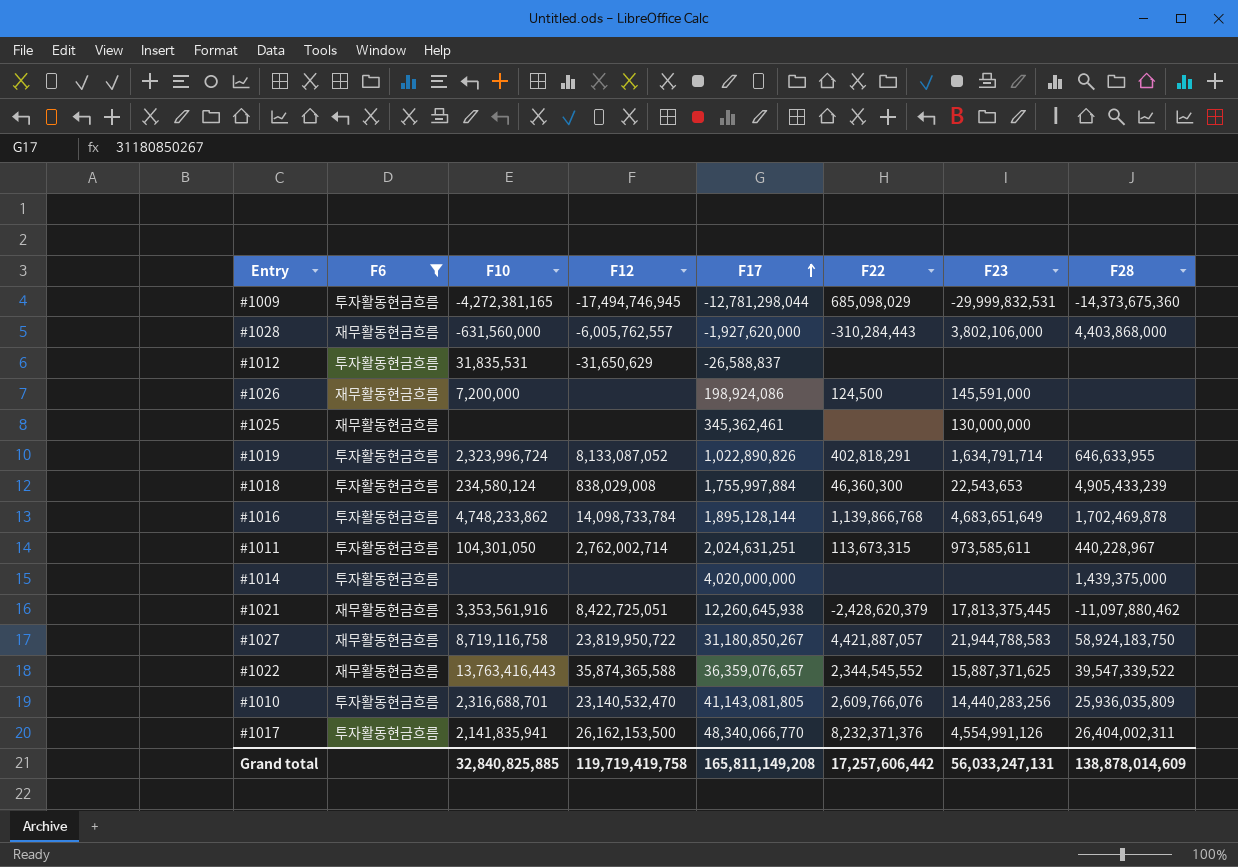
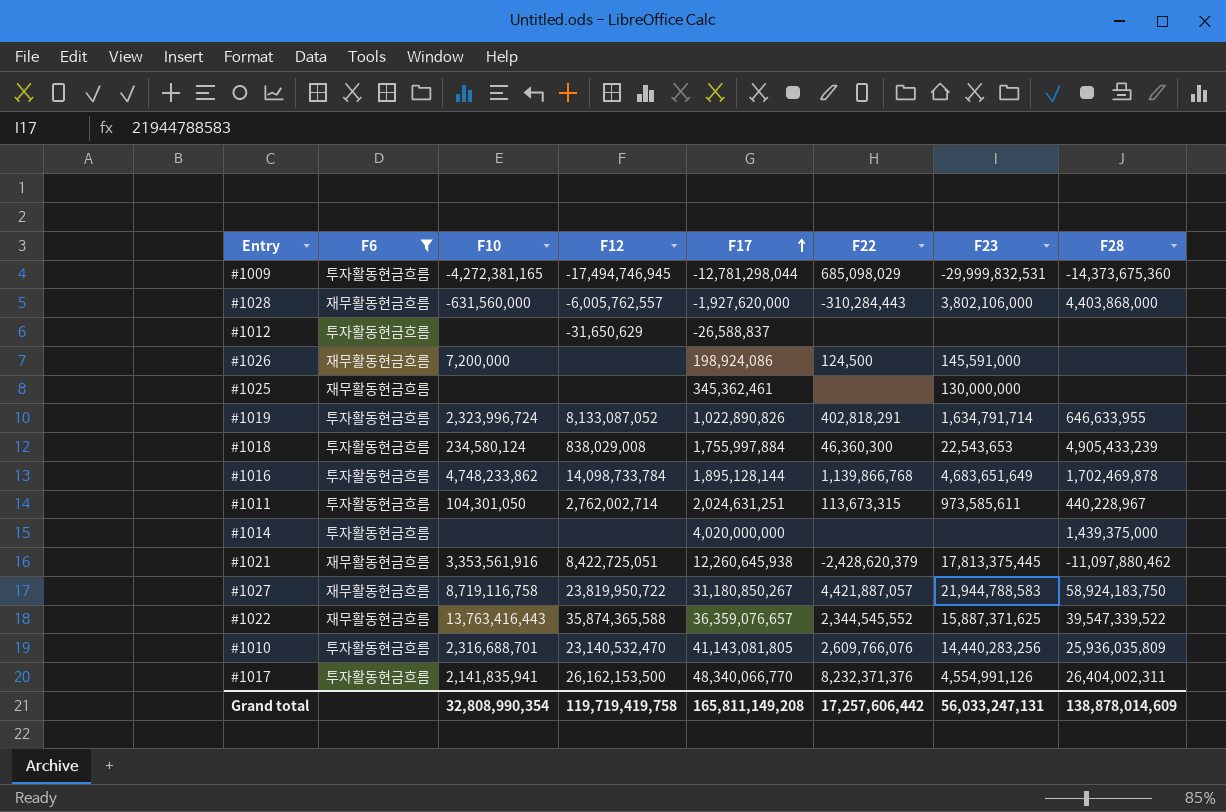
#1012 | F10: 31,835,531 -> none
Grand total | F10: 32,840,825,885 -> 32,808,990,354

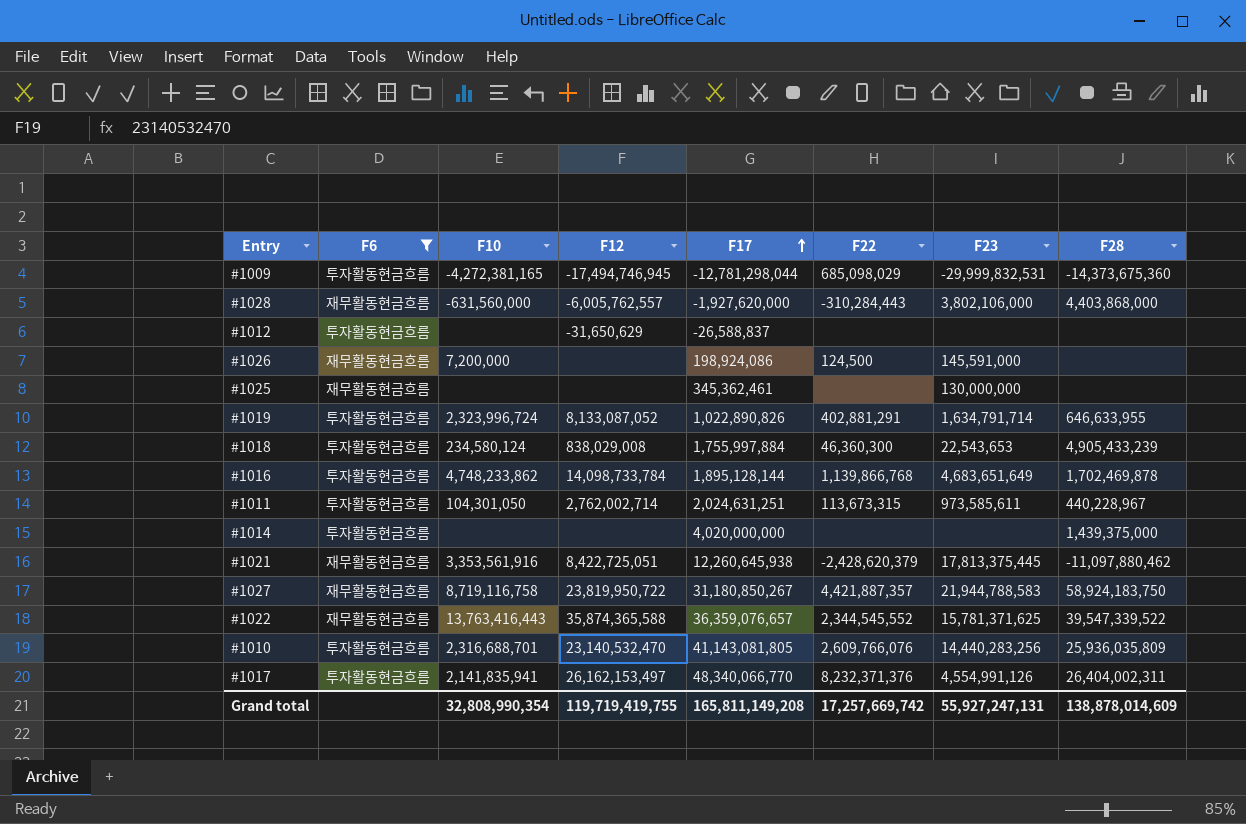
#1019 | F22: 402,818,291 -> 402,881,291
#1027 | F22: 4,421,887,057 -> 4,421,887,357
#1022 | F23: 15,887,371,625 -> 15,781,371,625
#1017 | F12: 26,162,153,500 -> 26,162,153,497
Grand total | F12: 119,719,419,758 -> 119,719,419,755
Grand total | F22: 17,257,606,442 -> 17,257,669,742
Grand total | F23: 56,033,247,131 -> 55,927,247,131

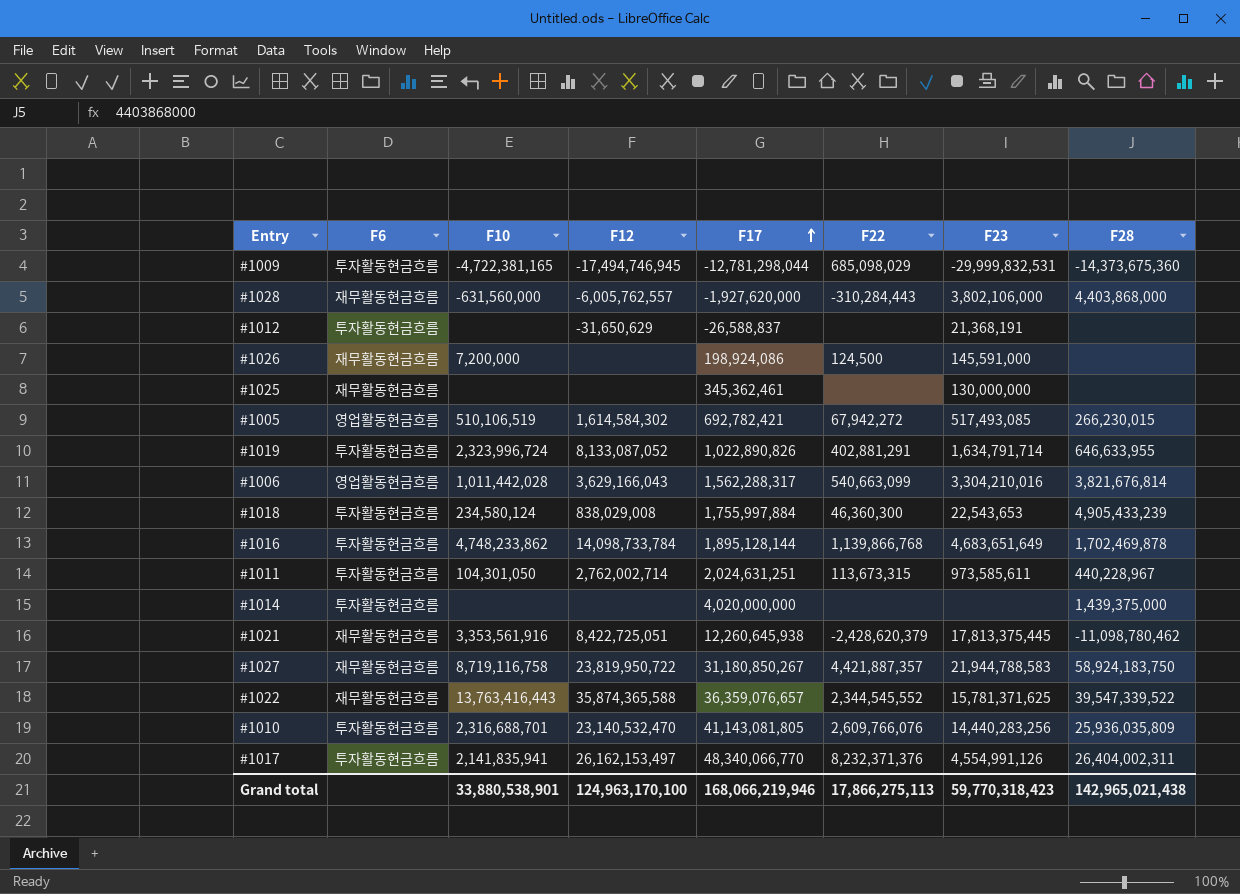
filter: F6 != 영업활동현금흐름 -> none
#1009 | F10: -4,272,381,165 -> -4,722,381,165
#1012 | F23: none -> 21,368,191
#1021 | F28: -11,097,880,462 -> -11,098,780,462
Grand total | F10: 32,808,990,354 -> 33,880,538,901
Grand total | F12: 119,719,419,755 -> 124,963,170,100
Grand total | F17: 165,811,149,208 -> 168,066,219,946
Grand total | F22: 17,257,669,742 -> 17,866,275,113
Grand total | F23: 55,927,247,131 -> 59,770,318,423
Grand total | F28: 138,878,014,609 -> 142,965,021,438

